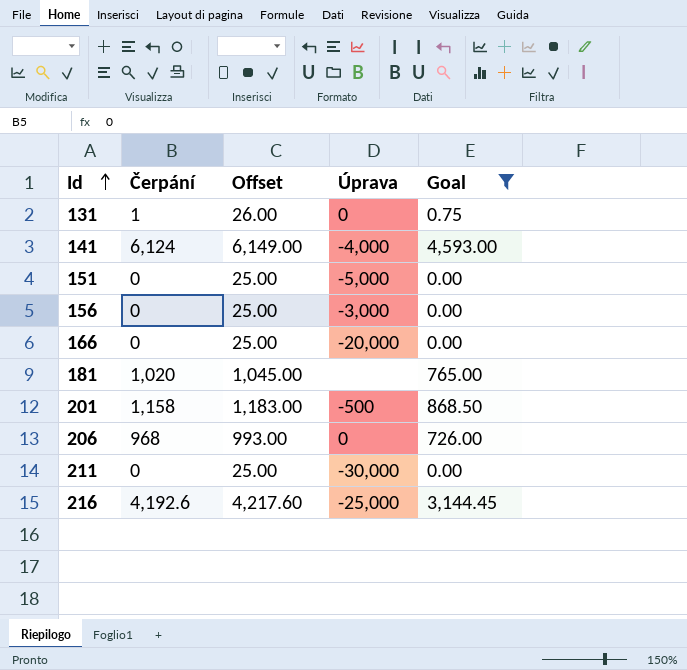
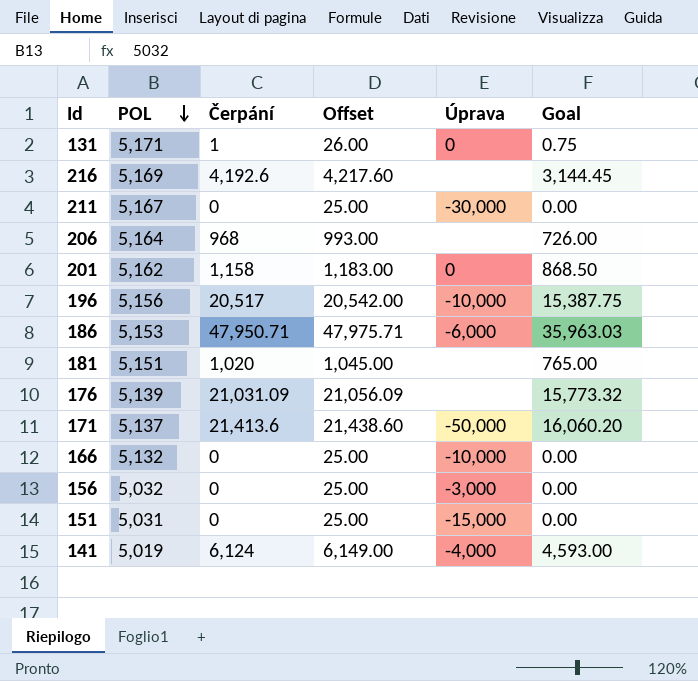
filter: Goal <= 4,593.00 -> none
row order: Id ascending -> POL descending
column POL | position: none -> 2
216 | Úprava: -25,000 -> none
206 | Úprava: 0 -> none
201 | Úprava: -500 -> 0
166 | Úprava: -20,000 -> -10,000
151 | Úprava: -5,000 -> -15,000

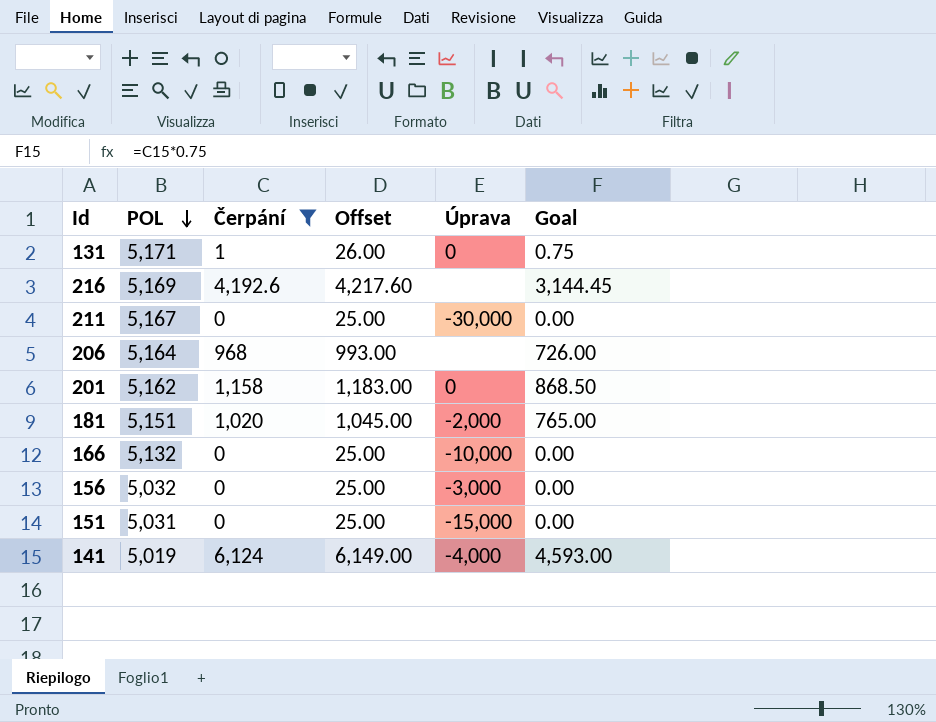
filter: none -> Čerpání <= 6,124
181 | Úprava: none -> -2,000

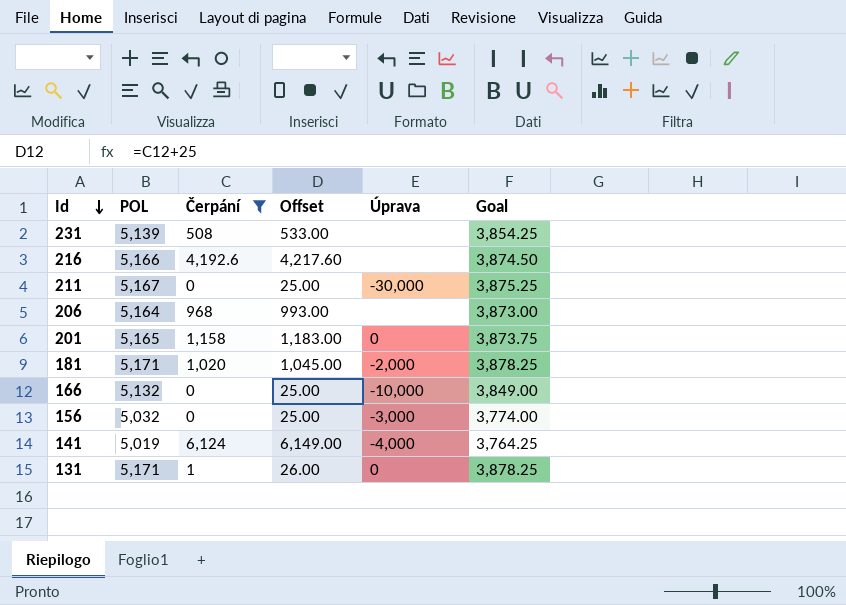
row order: POL descending -> Id descending
column Goal | formula: [Čerpání] * 0.75 -> [POL] * 0.75
row 151: 5,031 | 0 | 25.00 | -15,000 | 0.00 -> none
row 231: none -> 5,139 | 508 | 533.00 | none | 3,854.25
216 | POL: 5,169 -> 5,166
201 | POL: 5,162 -> 5,165
181 | POL: 5,151 -> 5,171

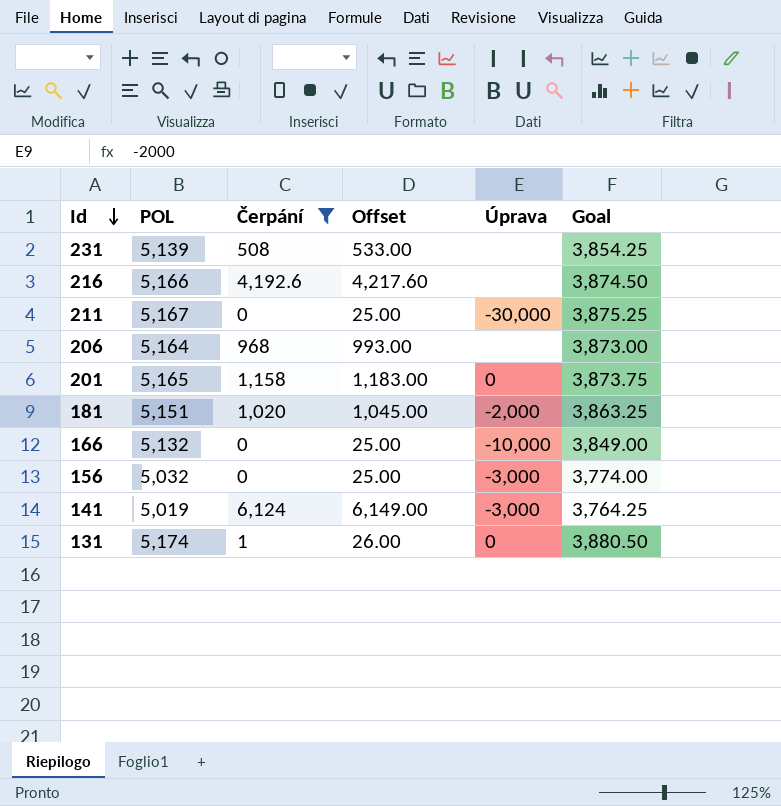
181 | POL: 5,171 -> 5,151
181 | Goal: 3,878.25 -> 3,863.25
141 | Úprava: -4,000 -> -3,000
131 | POL: 5,171 -> 5,174
131 | Goal: 3,878.25 -> 3,880.50

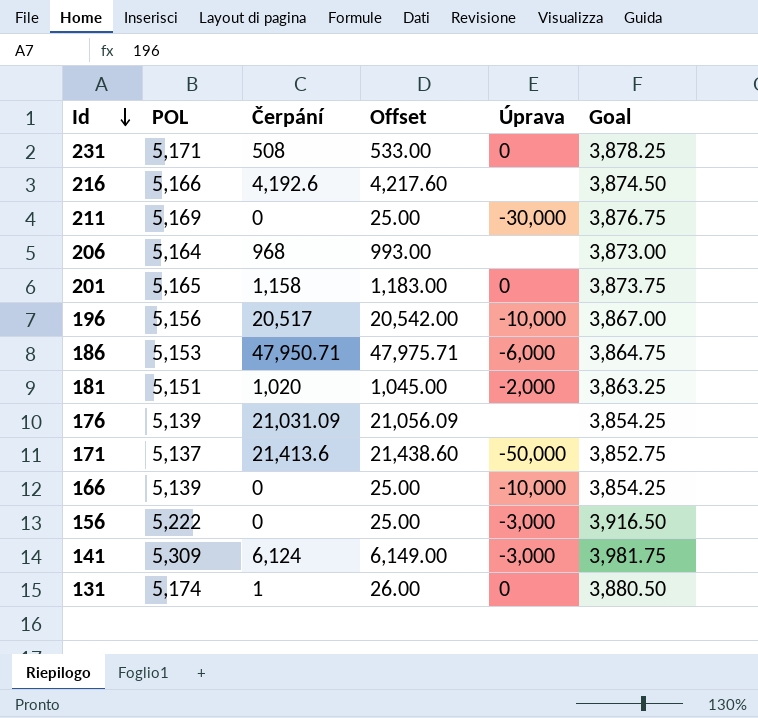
filter: Čerpání <= 6,124 -> none
231 | POL: 5,139 -> 5,171
231 | Úprava: none -> 0
231 | Goal: 3,854.25 -> 3,878.25
211 | POL: 5,167 -> 5,169
211 | Goal: 3,875.25 -> 3,876.75
166 | POL: 5,132 -> 5,139
166 | Goal: 3,849.00 -> 3,854.25
156 | POL: 5,032 -> 5,222
156 | Goal: 3,774.00 -> 3,916.50
141 | POL: 5,019 -> 5,309
141 | Goal: 3,764.25 -> 3,981.75

